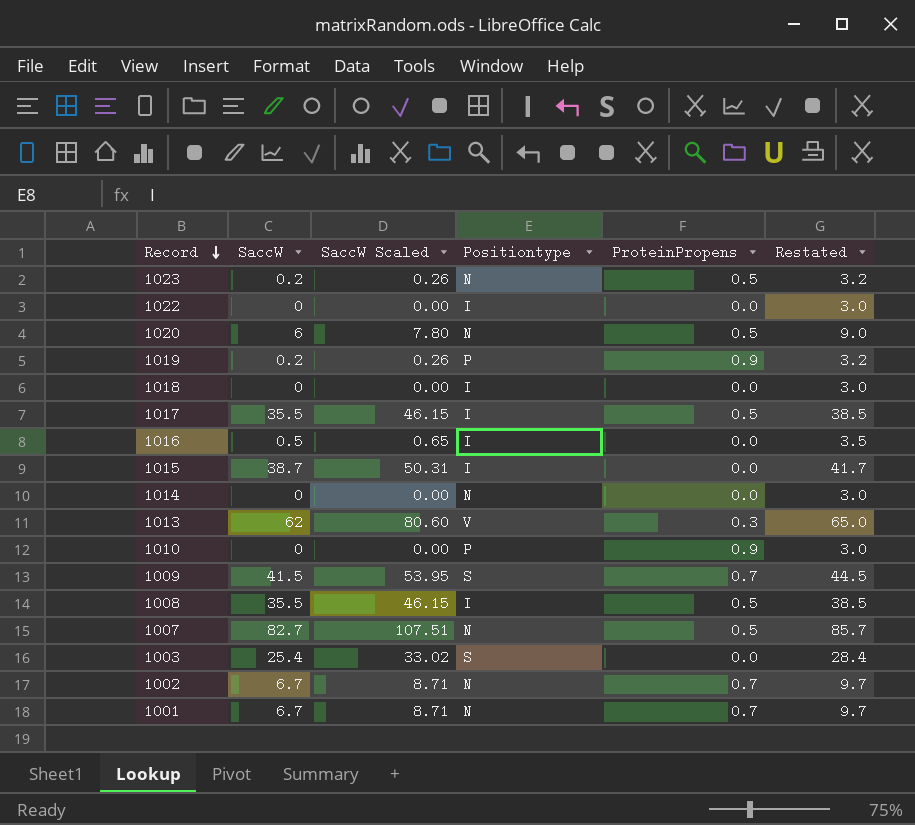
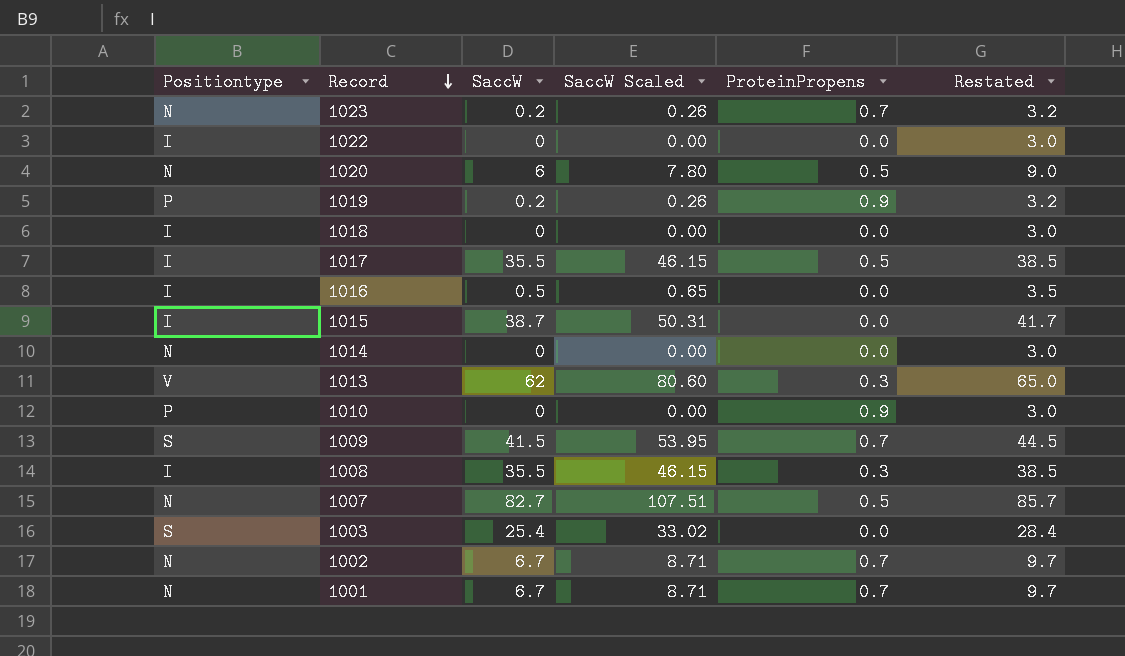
column Positiontype | position: 4 -> 1
1023 | ProteinPropens: 0.5 -> 0.7
1008 | ProteinPropens: 0.5 -> 0.3

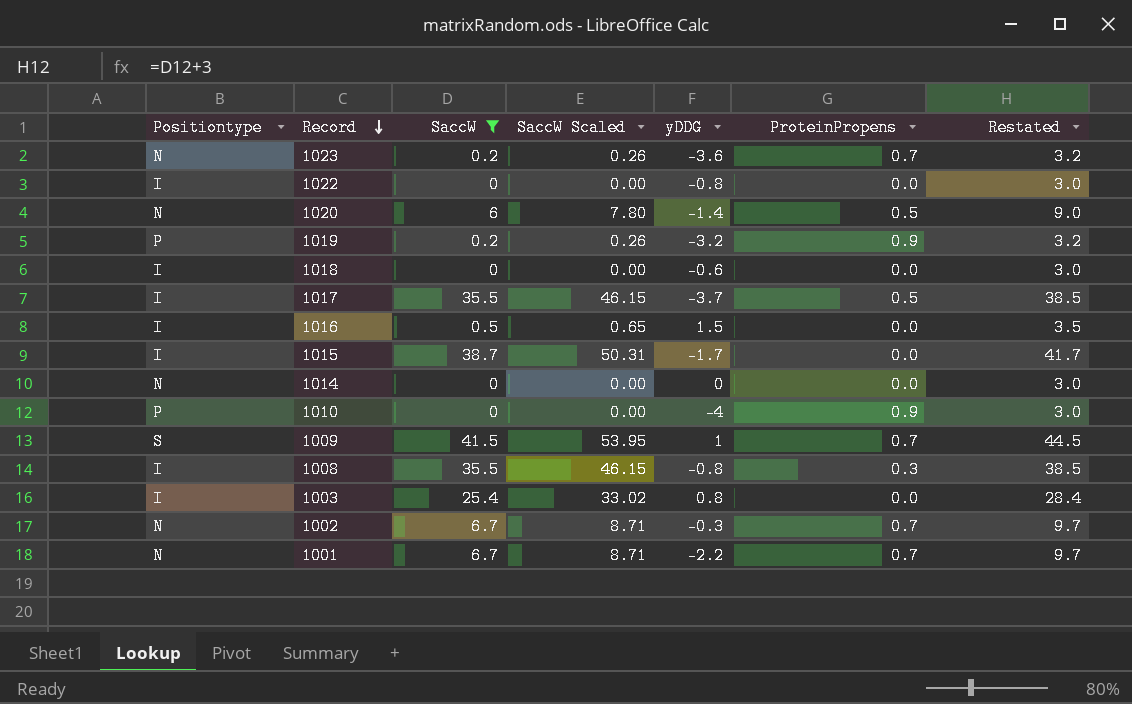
filter: none -> SaccW <= 41.5
column yDDG | position: none -> 5
1003 | Positiontype: S -> I

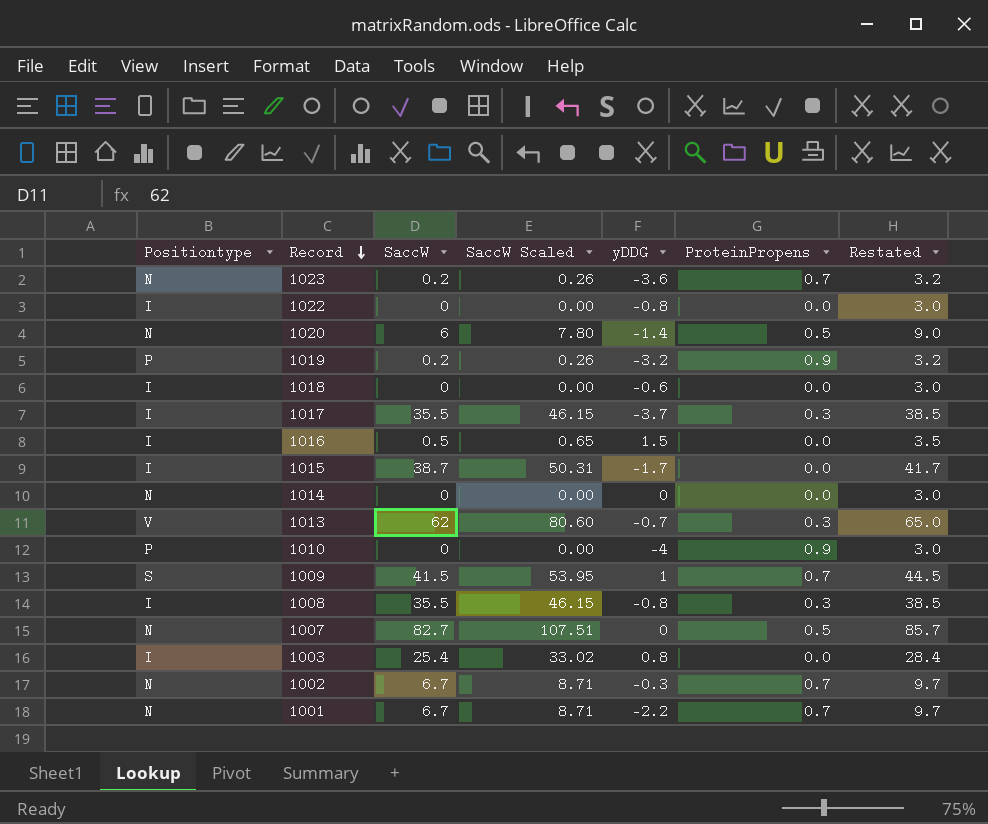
filter: SaccW <= 41.5 -> none
1017 | ProteinPropens: 0.5 -> 0.3

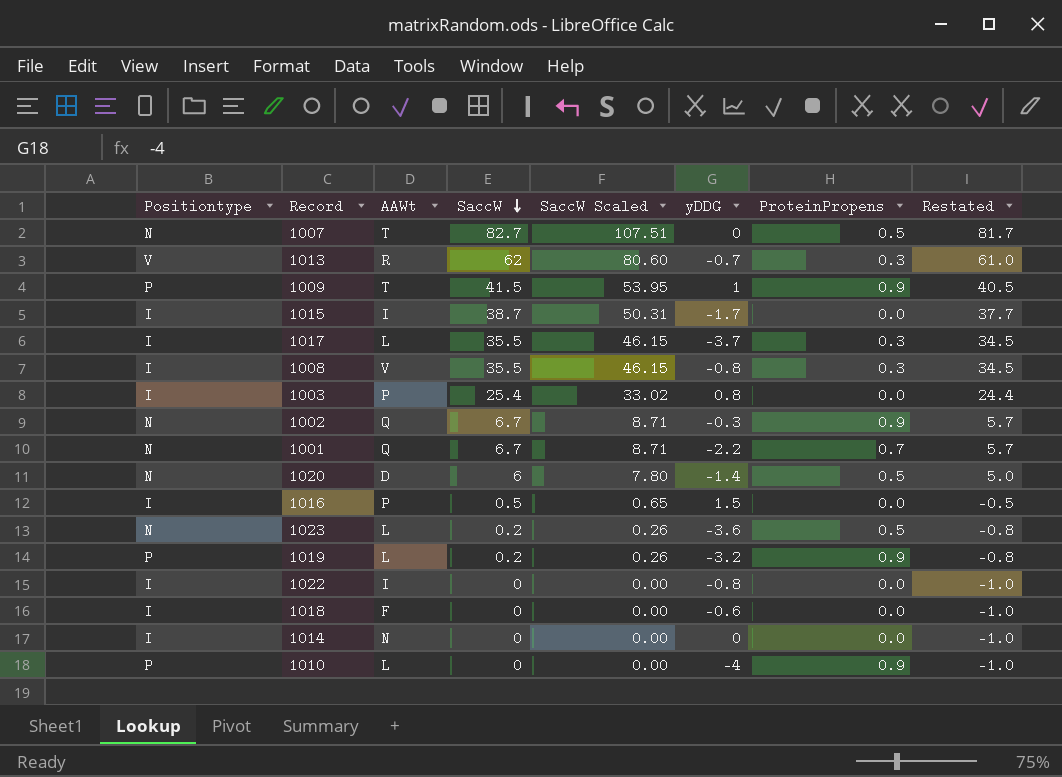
row order: Record descending -> SaccW descending
column AAWt | position: none -> 3
column Restated | formula: [SaccW] + 3 -> [SaccW] - 1
1009 | Positiontype: S -> P
1009 | ProteinPropens: 0.7 -> 0.9
1002 | ProteinPropens: 0.7 -> 0.9
1023 | ProteinPropens: 0.7 -> 0.5
1014 | Positiontype: N -> I

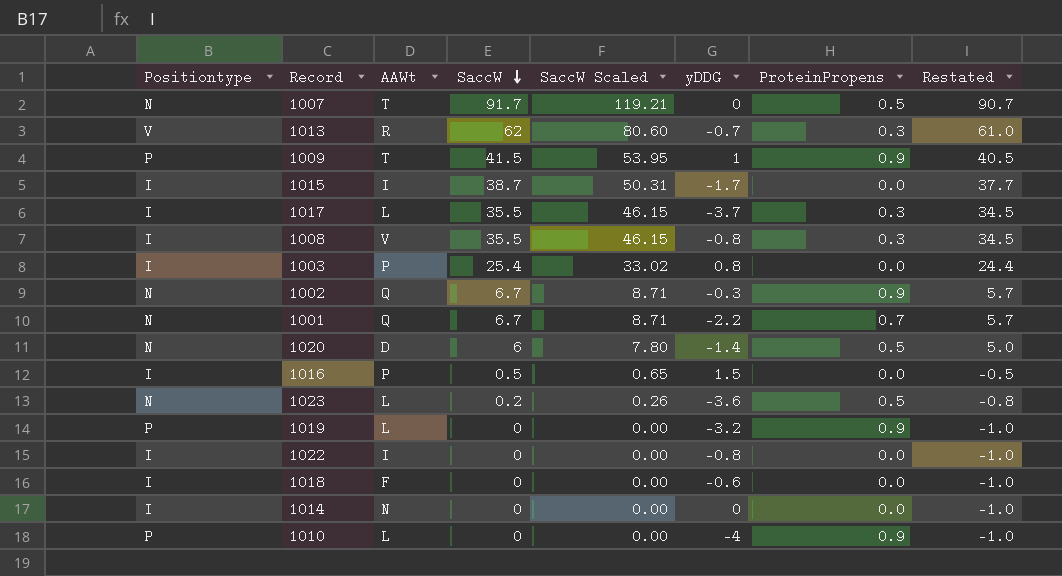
1007 | SaccW: 82.7 -> 91.7
1007 | SaccW Scaled: 107.51 -> 119.21
1007 | Restated: 81.7 -> 90.7
1019 | SaccW: 0.2 -> 0
1019 | SaccW Scaled: 0.26 -> 0.00
1019 | Restated: -0.8 -> -1.0

